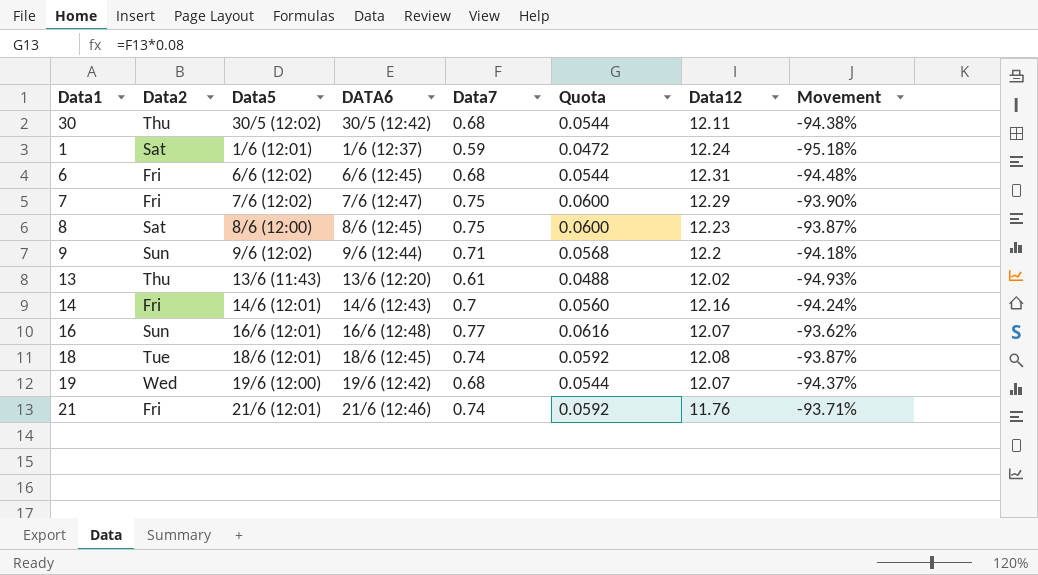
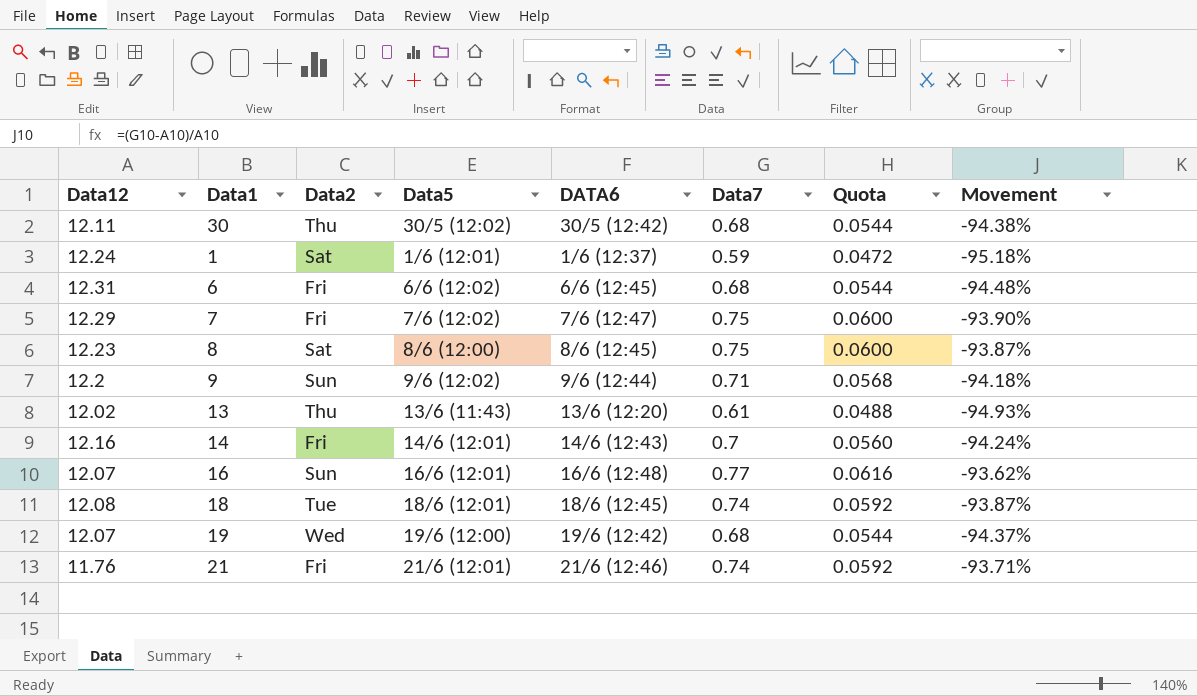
column Data12 | position: 7 -> 1

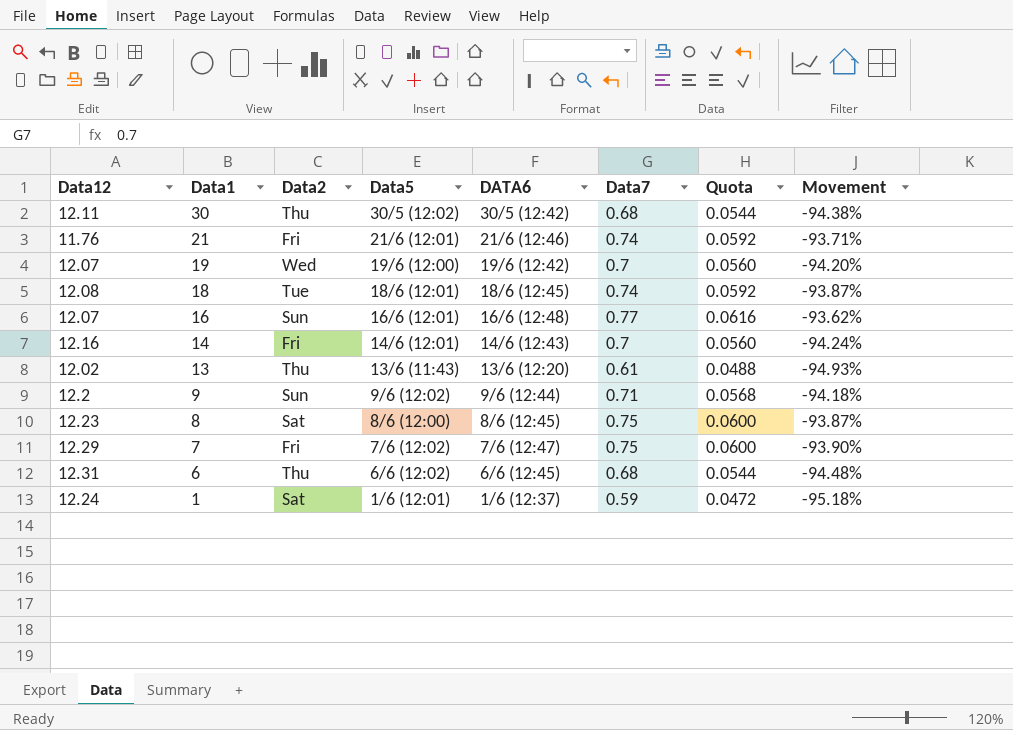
row order: none -> Data1 descending
19 | Data7: 0.68 -> 0.7
19 | Quota: 0.0544 -> 0.0560
19 | Movement: -94.37% -> -94.20%
6 | Data2: Fri -> Thu

